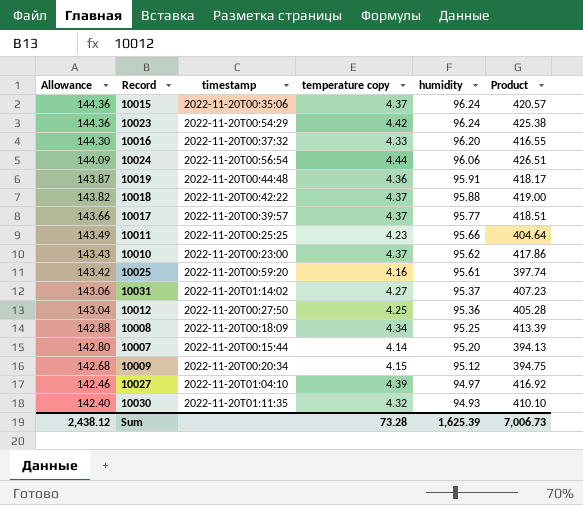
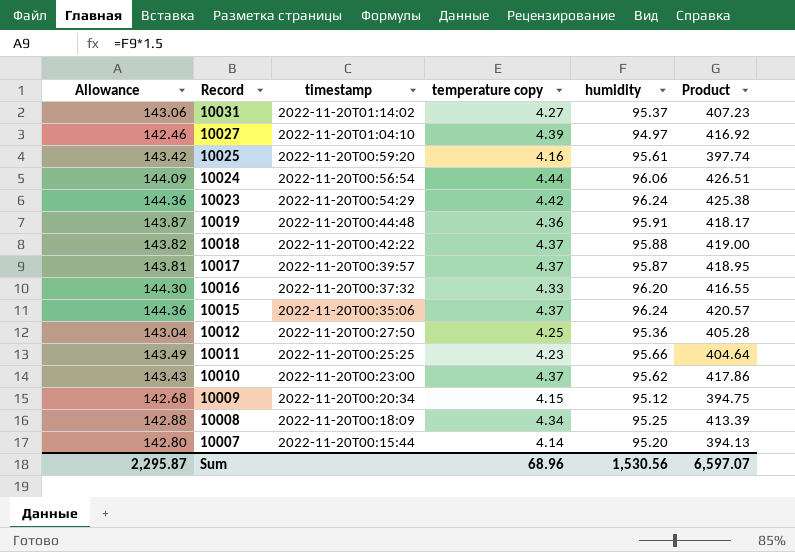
row order: Allowance descending -> Record descending
row 10030: 142.40 | 2022-11-20T01:11:35 | 4.32 | 94.93 | 410.10 -> none
10017 | Allowance: 143.66 -> 143.81
10017 | humidity: 95.77 -> 95.87
10017 | Product: 418.51 -> 418.95
Sum | Allowance: 2,438.12 -> 2,295.87
Sum | temperature copy: 73.28 -> 68.96
Sum | humidity: 1,625.39 -> 1,530.56
Sum | Product: 7,006.73 -> 6,597.07

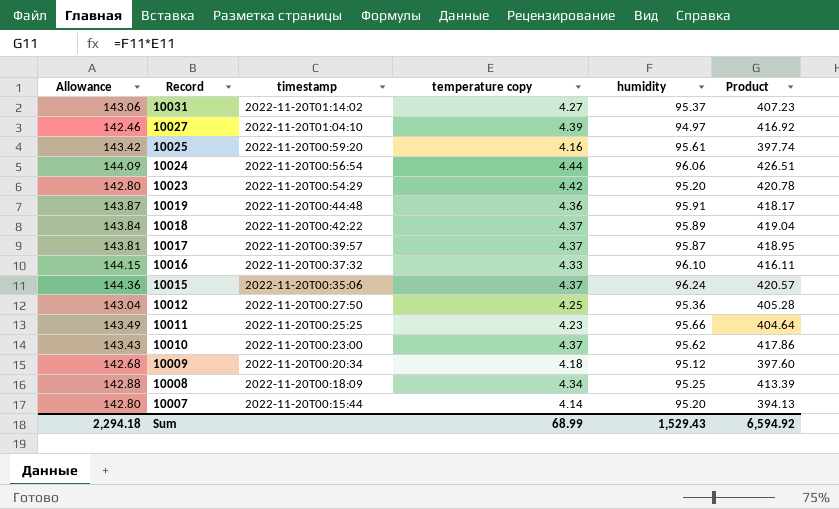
10023 | Allowance: 144.36 -> 142.80
10023 | humidity: 96.24 -> 95.20
10023 | Product: 425.38 -> 420.78
10018 | Allowance: 143.82 -> 143.84
10018 | humidity: 95.88 -> 95.89
10018 | Product: 419.00 -> 419.04
10016 | Allowance: 144.30 -> 144.15
10016 | humidity: 96.20 -> 96.10
10016 | Product: 416.55 -> 416.11
10009 | temperature copy: 4.15 -> 4.18
10009 | Product: 394.75 -> 397.60
Sum | Allowance: 2,295.87 -> 2,294.18
Sum | temperature copy: 68.96 -> 68.99
Sum | humidity: 1,530.56 -> 1,529.43
Sum | Product: 6,597.07 -> 6,594.92

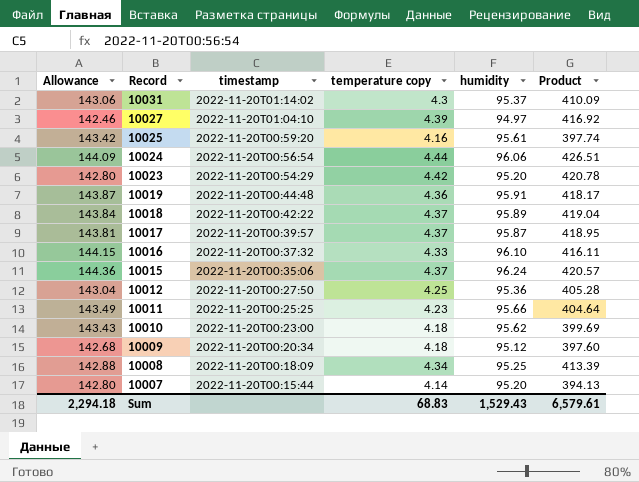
10031 | temperature copy: 4.27 -> 4.3
10031 | Product: 407.23 -> 410.09
10010 | temperature copy: 4.37 -> 4.18
10010 | Product: 417.86 -> 399.69
Sum | temperature copy: 68.99 -> 68.83
Sum | Product: 6,594.92 -> 6,579.61

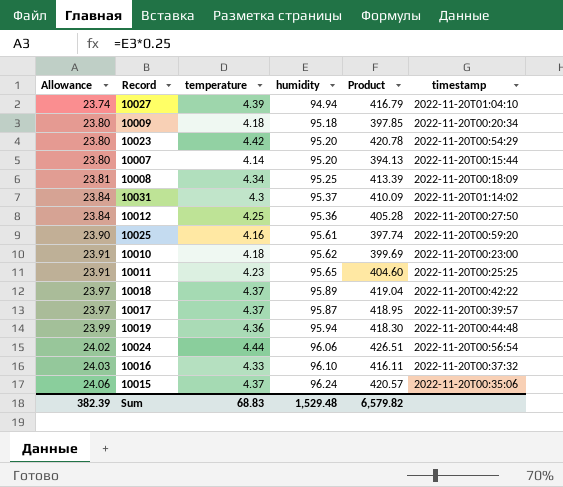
row order: Record descending -> Allowance ascending
column Allowance | formula: [humidity] * 1.5 -> [humidity] * 0.25
column name: temperature copy -> temperature
column timestamp | position: 3 -> 6
10027 | humidity: 94.97 -> 94.94
10027 | Product: 416.92 -> 416.79
10009 | humidity: 95.12 -> 95.18
10009 | Product: 397.60 -> 397.85
10011 | humidity: 95.66 -> 95.65
10011 | Product: 404.64 -> 404.60
10019 | humidity: 95.91 -> 95.94
10019 | Product: 418.17 -> 418.30
Sum | Allowance: 2,294.18 -> 382.39
Sum | humidity: 1,529.43 -> 1,529.48
Sum | Product: 6,579.61 -> 6,579.82

